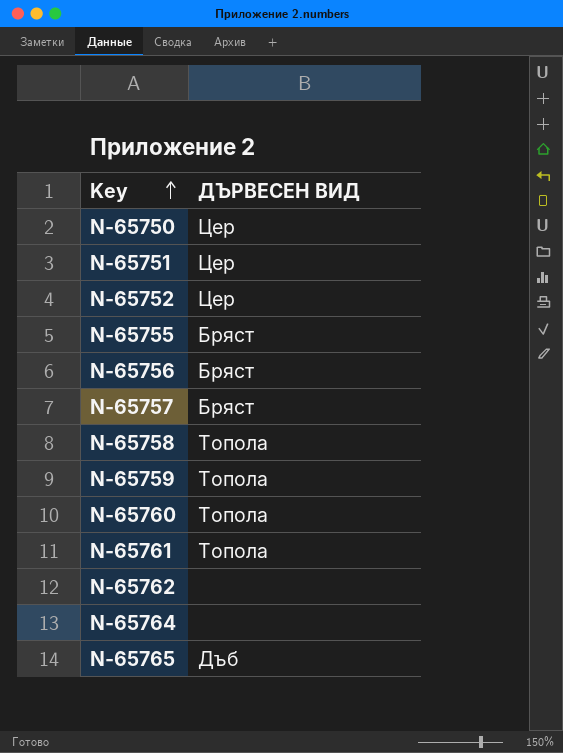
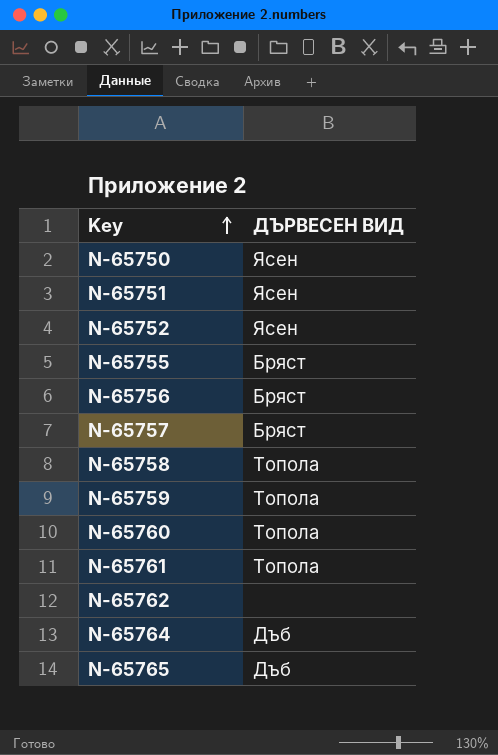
N-65750 | ДЪРВЕСЕН ВИД: Цер -> Ясен
N-65751 | ДЪРВЕСЕН ВИД: Цер -> Ясен
N-65752 | ДЪРВЕСЕН ВИД: Цер -> Ясен
N-65764 | ДЪРВЕСЕН ВИД: none -> Дъб

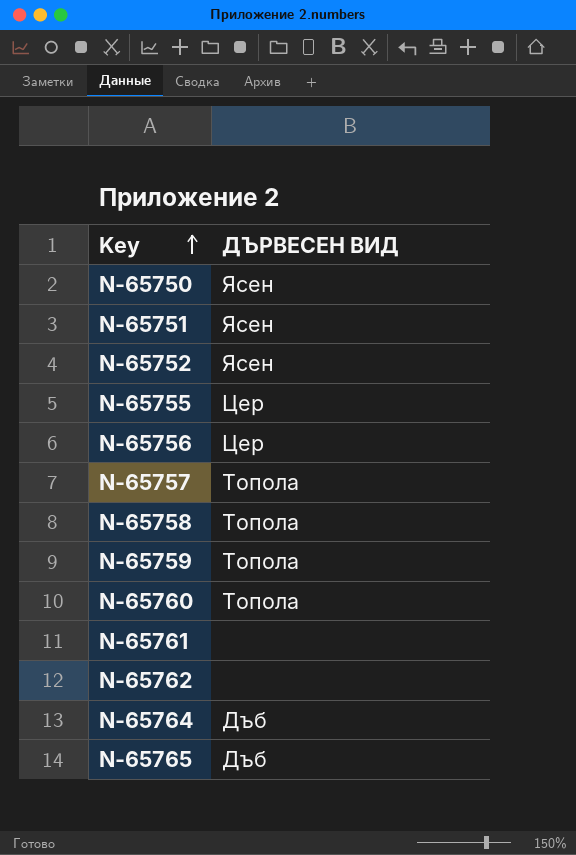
N-65755 | ДЪРВЕСЕН ВИД: Бряст -> Цер
N-65756 | ДЪРВЕСЕН ВИД: Бряст -> Цер
N-65757 | ДЪРВЕСЕН ВИД: Бряст -> Топола
N-65761 | ДЪРВЕСЕН ВИД: Топола -> none

